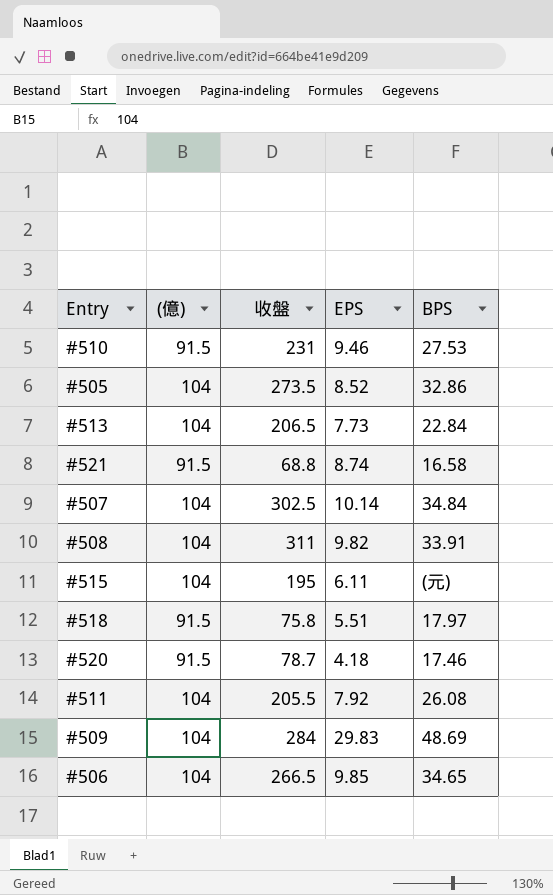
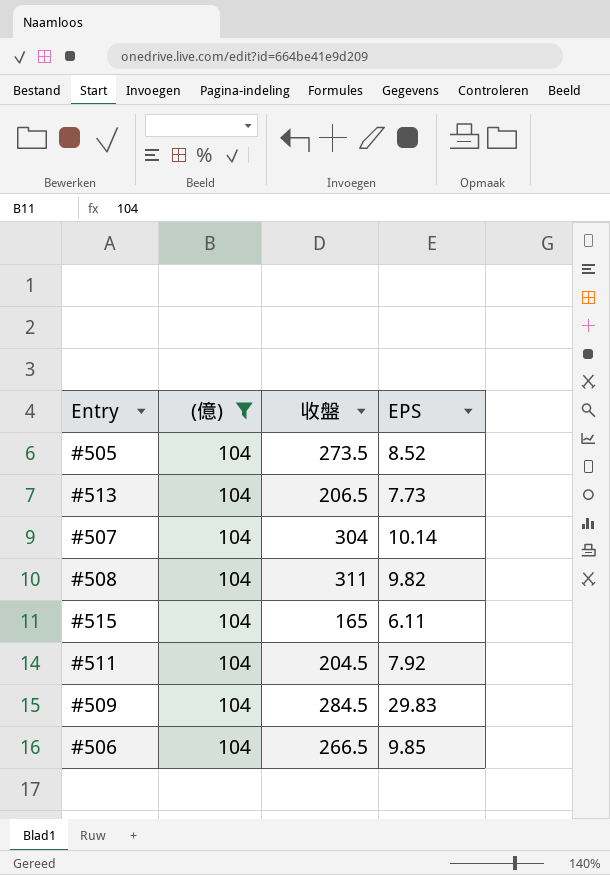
filter: none -> (億) = 104
column BPS | position: 5 -> none
#507 | 收盤: 302.5 -> 304
#515 | 收盤: 195 -> 165
#511 | 收盤: 205.5 -> 204.5
#509 | 收盤: 284 -> 284.5

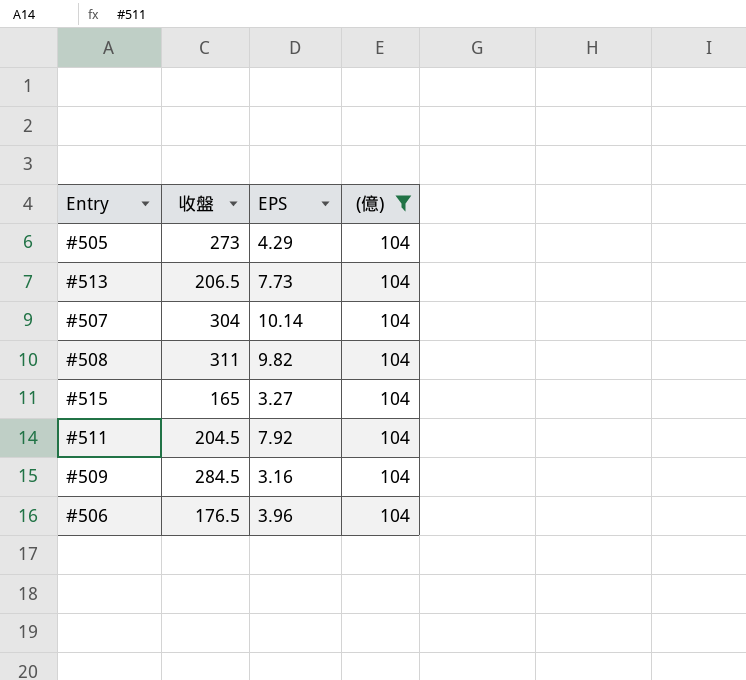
column (億) | position: 2 -> 4
#505 | 收盤: 273.5 -> 273
#505 | EPS: 8.52 -> 4.29
#515 | EPS: 6.11 -> 3.27
#509 | EPS: 29.83 -> 3.16
#506 | 收盤: 266.5 -> 176.5
#506 | EPS: 9.85 -> 3.96

